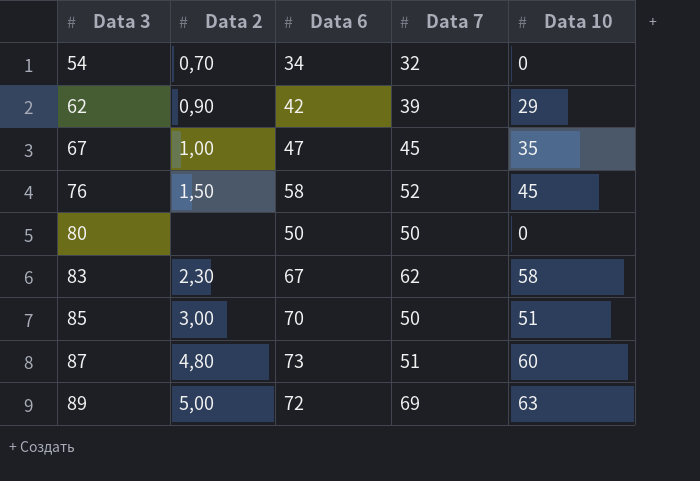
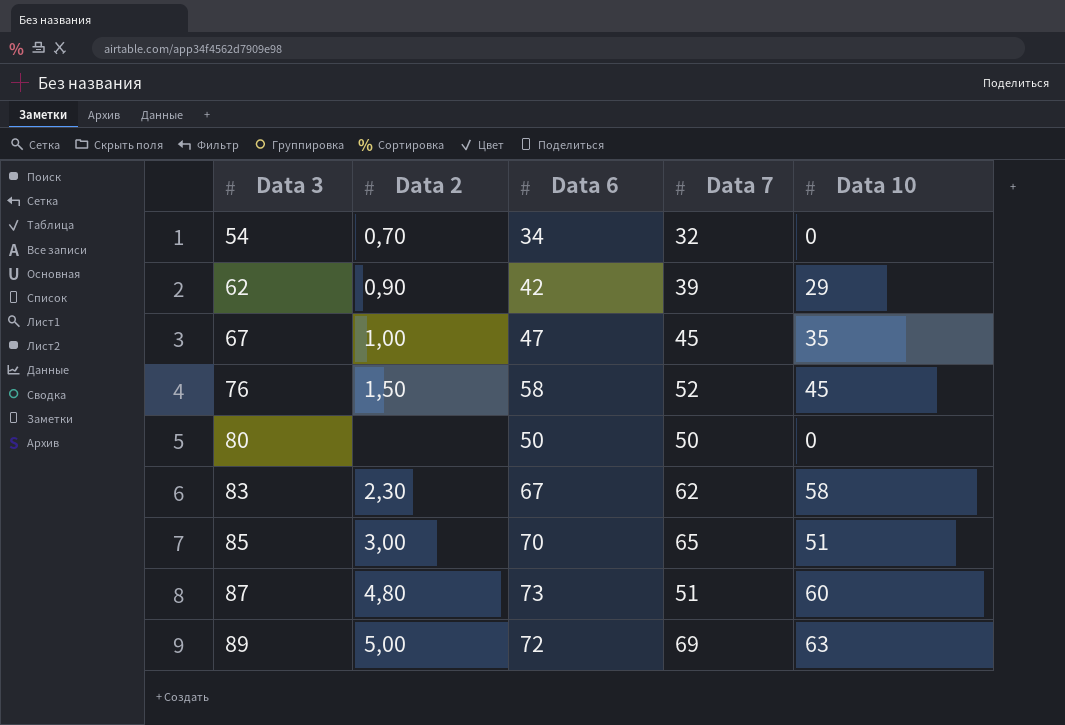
85 | Data 7: 50 -> 65

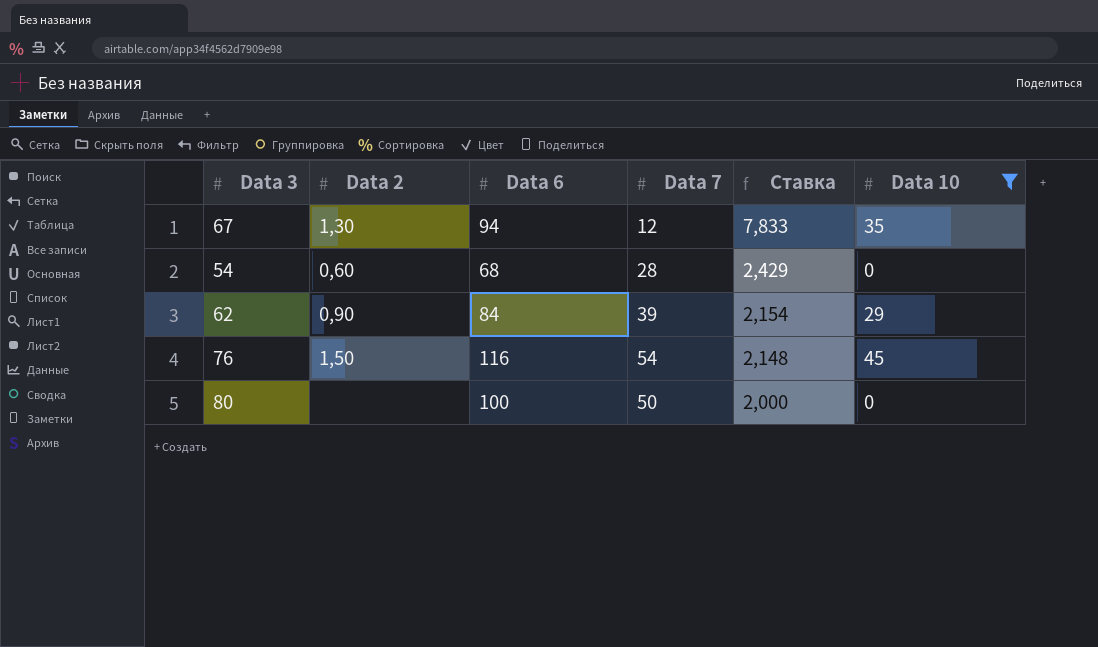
filter: none -> Data 10 <= 45
row order: Data 3 ascending -> Ставка descending
column Ставка | formula: none -> [Data 6] / [Data 7]
67 | Data 2: 1,00 -> 1,30
67 | Data 6: 47 -> 94
67 | Data 7: 45 -> 12
54 | Data 2: 0,70 -> 0,60
54 | Data 6: 34 -> 68
54 | Data 7: 32 -> 28
62 | Data 6: 42 -> 84
76 | Data 6: 58 -> 116
76 | Data 7: 52 -> 54
80 | Data 6: 50 -> 100

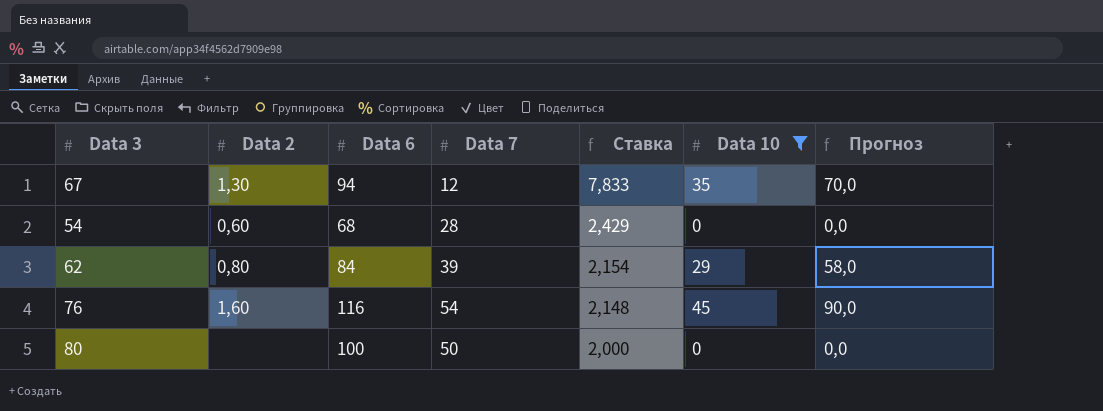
column Прогноз | formula: none -> [Data 10] * 2
62 | Data 2: 0,90 -> 0,80
76 | Data 2: 1,50 -> 1,60

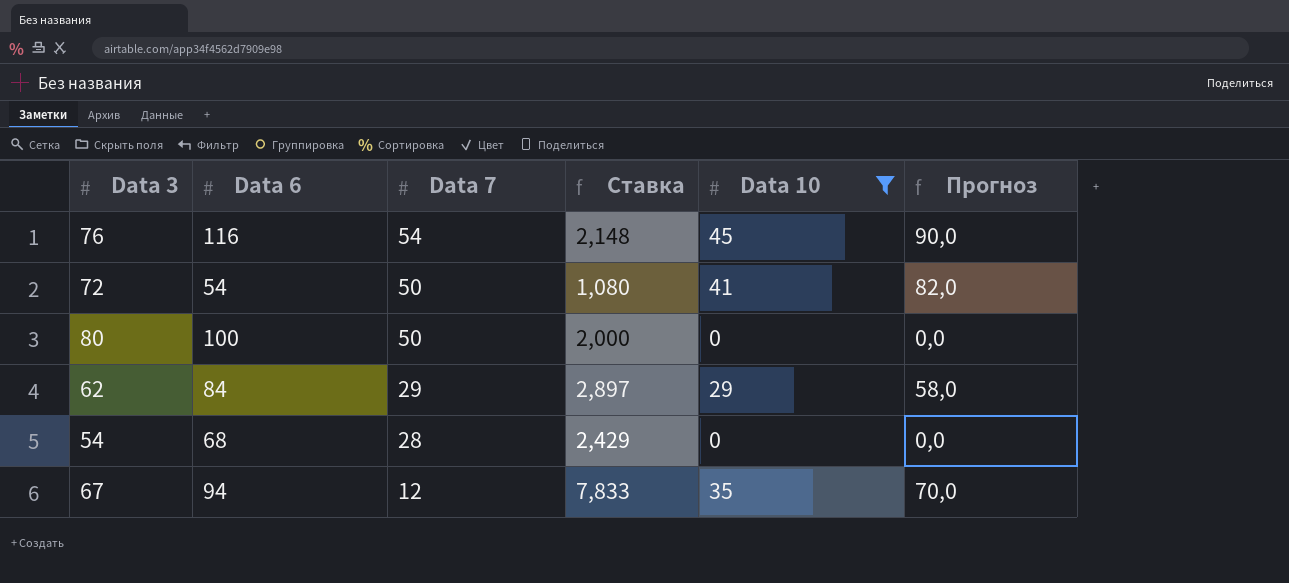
row order: Ставка descending -> Data 7 descending
column Data 2 | position: 2 -> none
row 72: none -> 54 | 50 | 1,080 | 41 | 82,0
62 | Data 7: 39 -> 29
62 | Ставка: 2,154 -> 2,897

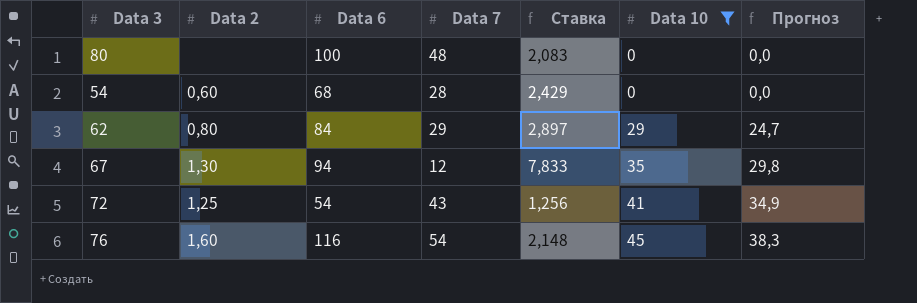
row order: Data 7 descending -> Data 10 ascending
column Data 2 | position: none -> 2
column Прогноз | formula: [Data 10] * 2 -> [Data 10] * 0,85
80 | Data 7: 50 -> 48
80 | Ставка: 2,000 -> 2,083
72 | Data 7: 50 -> 43
72 | Ставка: 1,080 -> 1,256

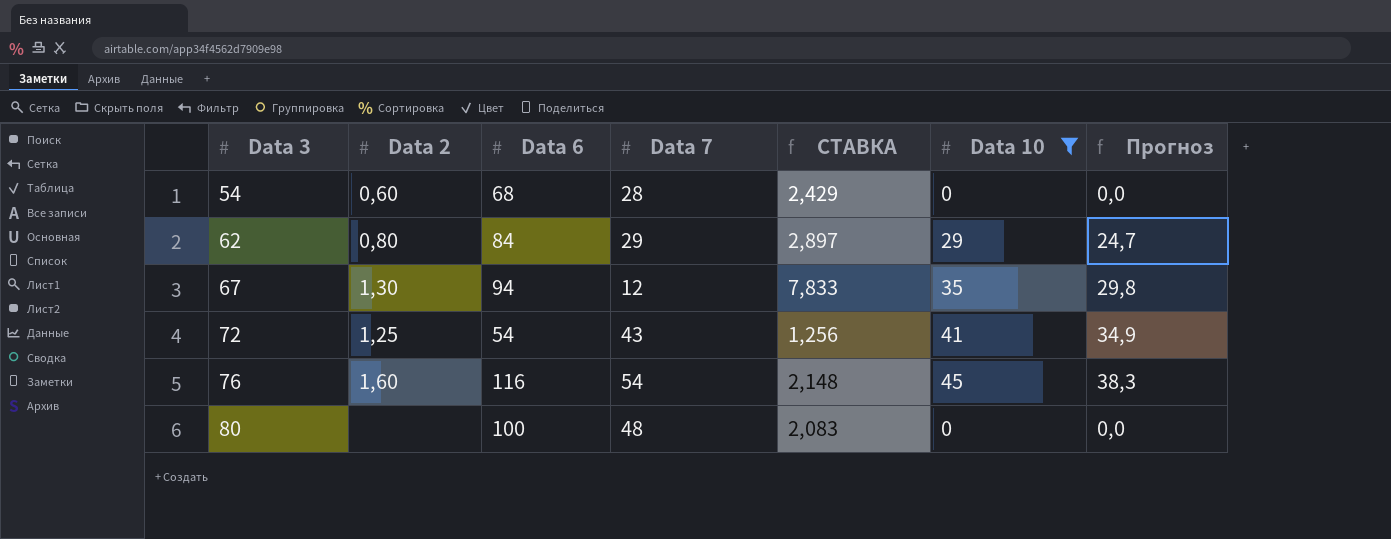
row order: Data 10 ascending -> Data 3 ascending
column name: Ставка -> СТАВКА

